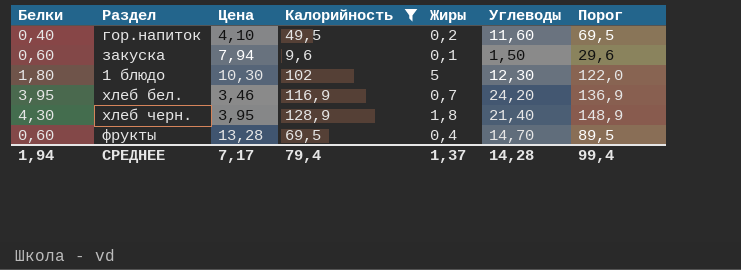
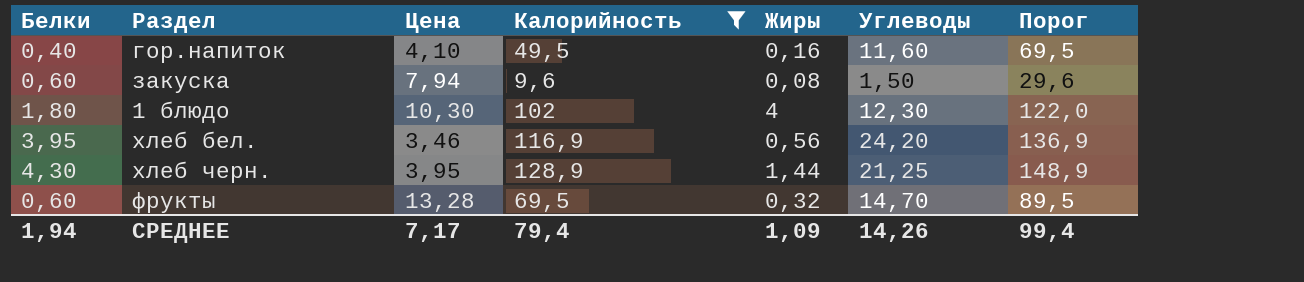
гор.напиток | Жиры: 0,2 -> 0,16
закуска | Жиры: 0,1 -> 0,08
1 блюдо | Жиры: 5 -> 4
хлеб бел. | Жиры: 0,7 -> 0,56
хлеб черн. | Жиры: 1,8 -> 1,44
хлеб черн. | Углеводы: 21,40 -> 21,25
фрукты | Жиры: 0,4 -> 0,32
СРЕДНЕЕ | Жиры: 1,37 -> 1,09
СРЕДНЕЕ | Углеводы: 14,28 -> 14,26

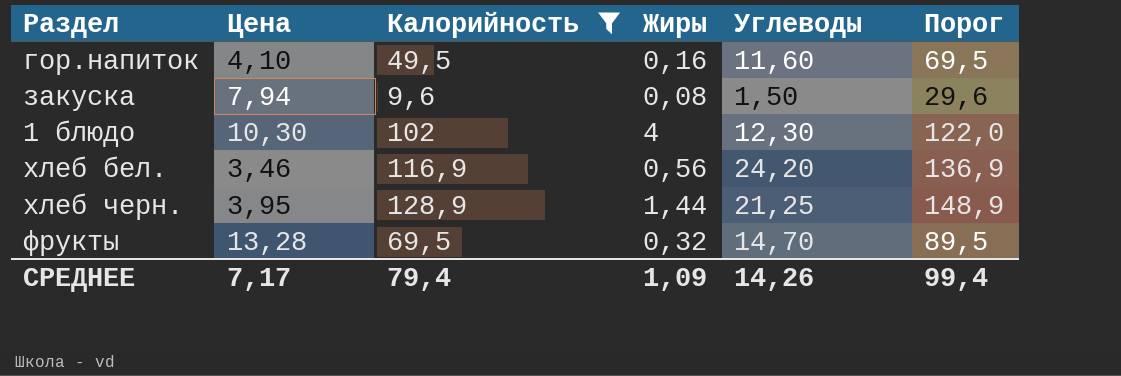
column Белки | position: 1 -> none

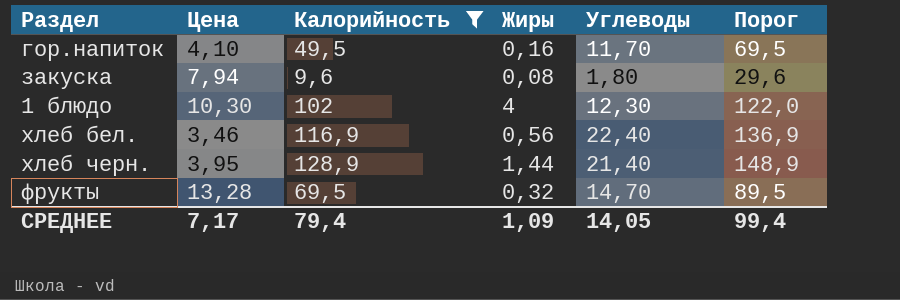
гор.напиток | Углеводы: 11,60 -> 11,70
закуска | Углеводы: 1,50 -> 1,80
хлеб бел. | Углеводы: 24,20 -> 22,40
хлеб черн. | Углеводы: 21,25 -> 21,40
СРЕДНЕЕ | Углеводы: 14,26 -> 14,05

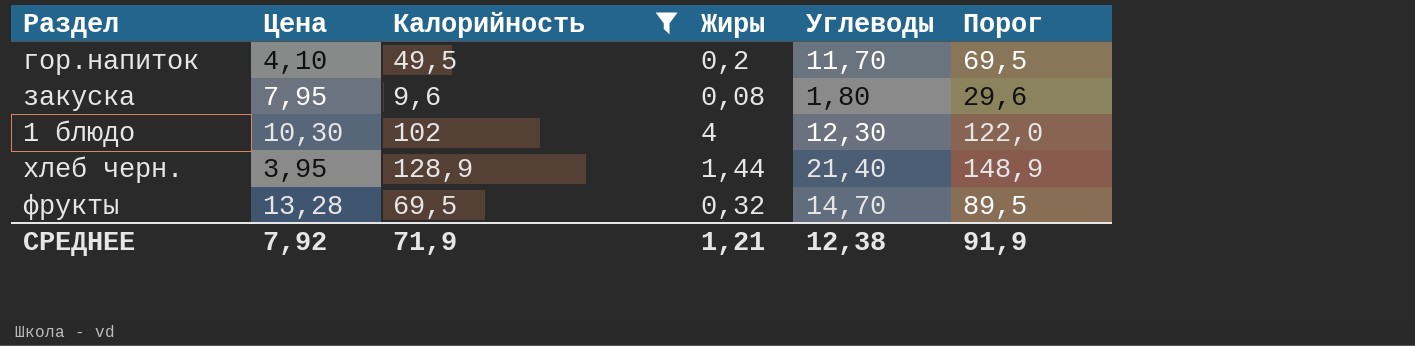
row хлеб бел.: 3,46 | 116,9 | 0,56 | 22,40 | 136,9 -> none
гор.напиток | Жиры: 0,16 -> 0,2
закуска | Цена: 7,94 -> 7,95
СРЕДНЕЕ | Цена: 7,17 -> 7,92
СРЕДНЕЕ | Калорийность: 79,4 -> 71,9
СРЕДНЕЕ | Жиры: 1,09 -> 1,21
СРЕДНЕЕ | Углеводы: 14,05 -> 12,38
СРЕДНЕЕ | Порог: 99,4 -> 91,9

